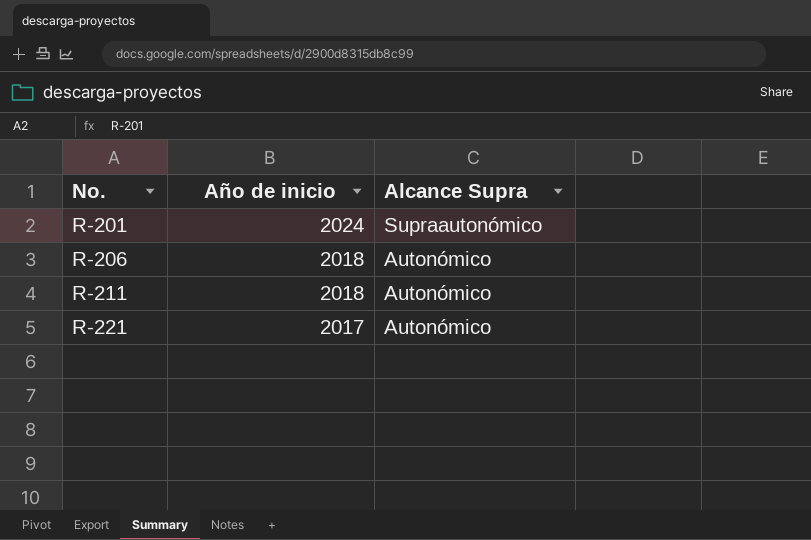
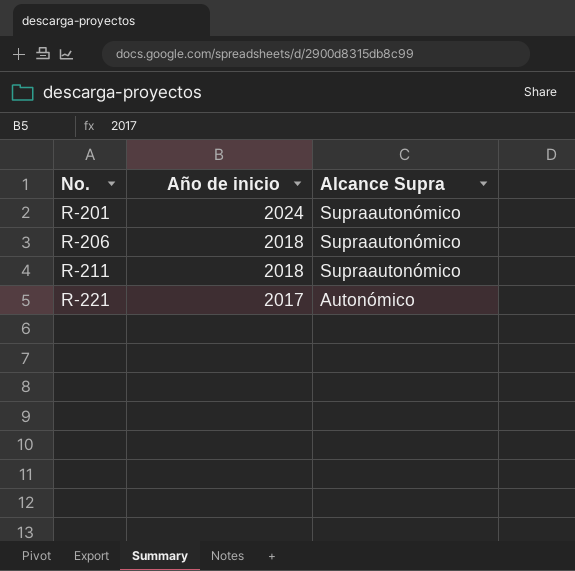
R-206 | Alcance Supra: Autonómico -> Supraautonómico
R-211 | Alcance Supra: Autonómico -> Supraautonómico

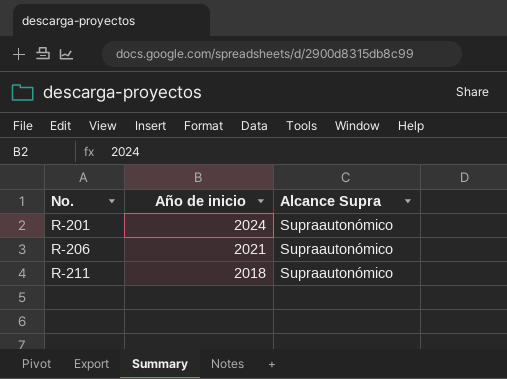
row R-221: 2017 | Autonómico -> none
R-206 | Año de inicio: 2018 -> 2021

